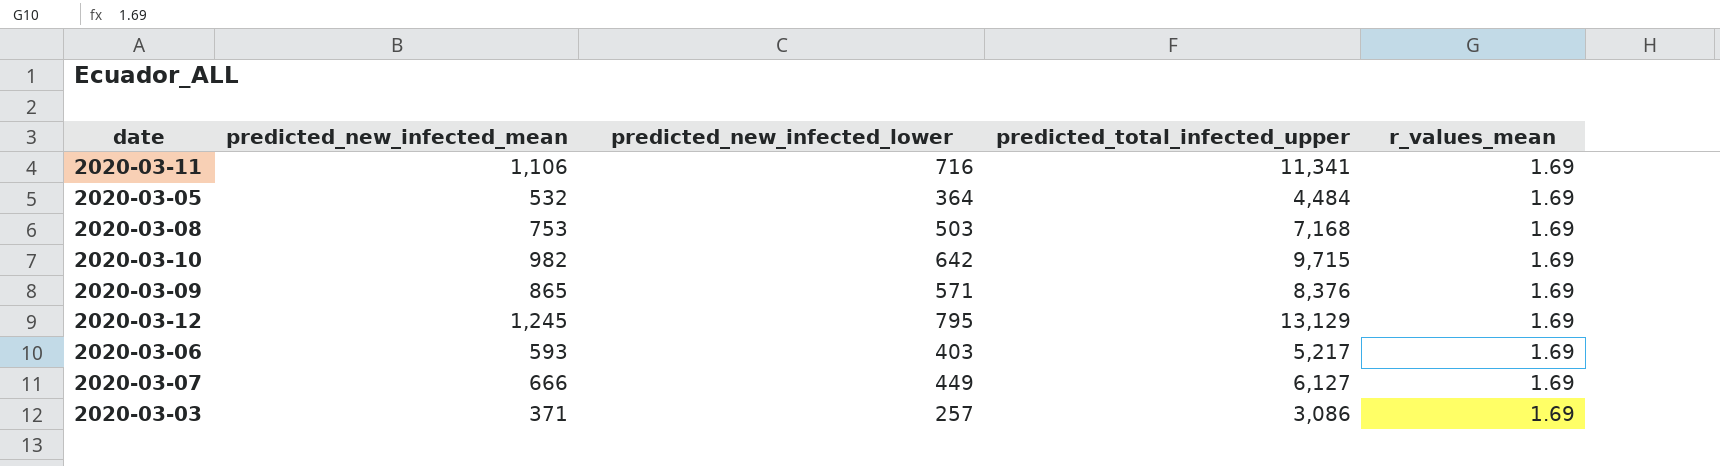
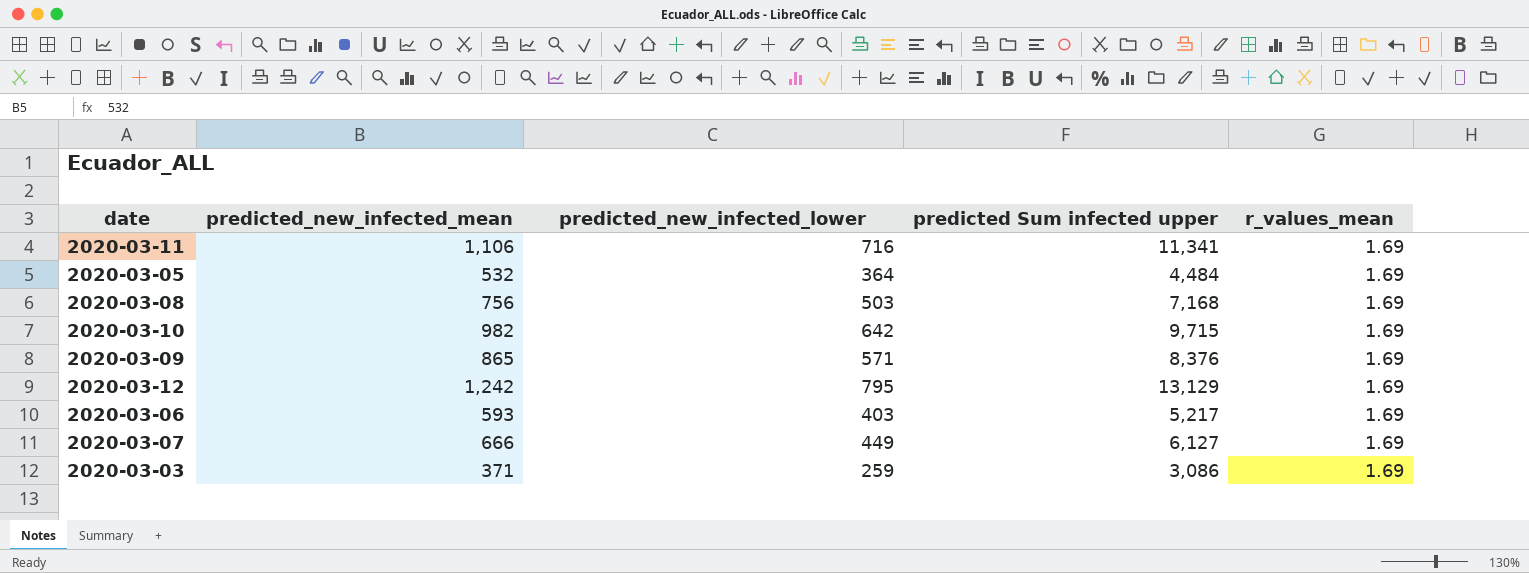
column name: predicted_total_infected_upper -> predicted Sum infected upper
2020-03-08 | predicted_new_infected_mean: 753 -> 756
2020-03-12 | predicted_new_infected_mean: 1,245 -> 1,242
2020-03-03 | predicted_new_infected_lower: 257 -> 259

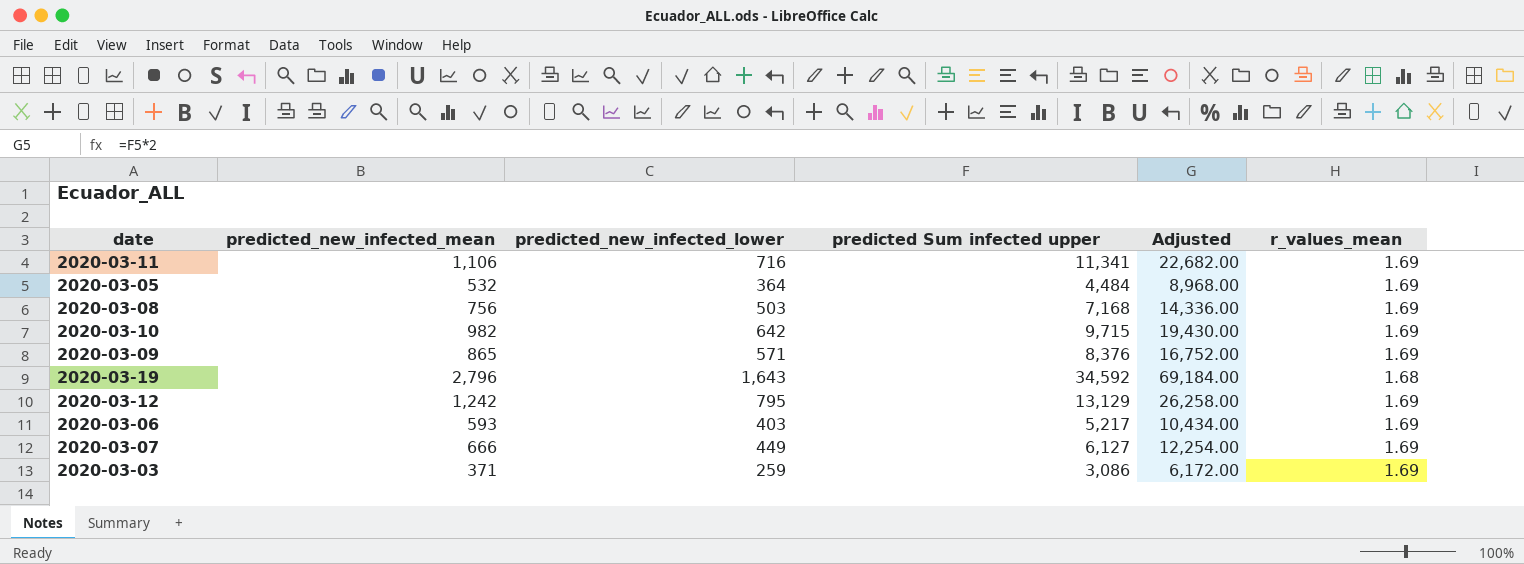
column Adjusted | formula: none -> [predicted Sum infected upper] * 2
row 2020-03-19: none -> 2,796 | 1,643 | 34,592 | 69,184.00 | 1.68

